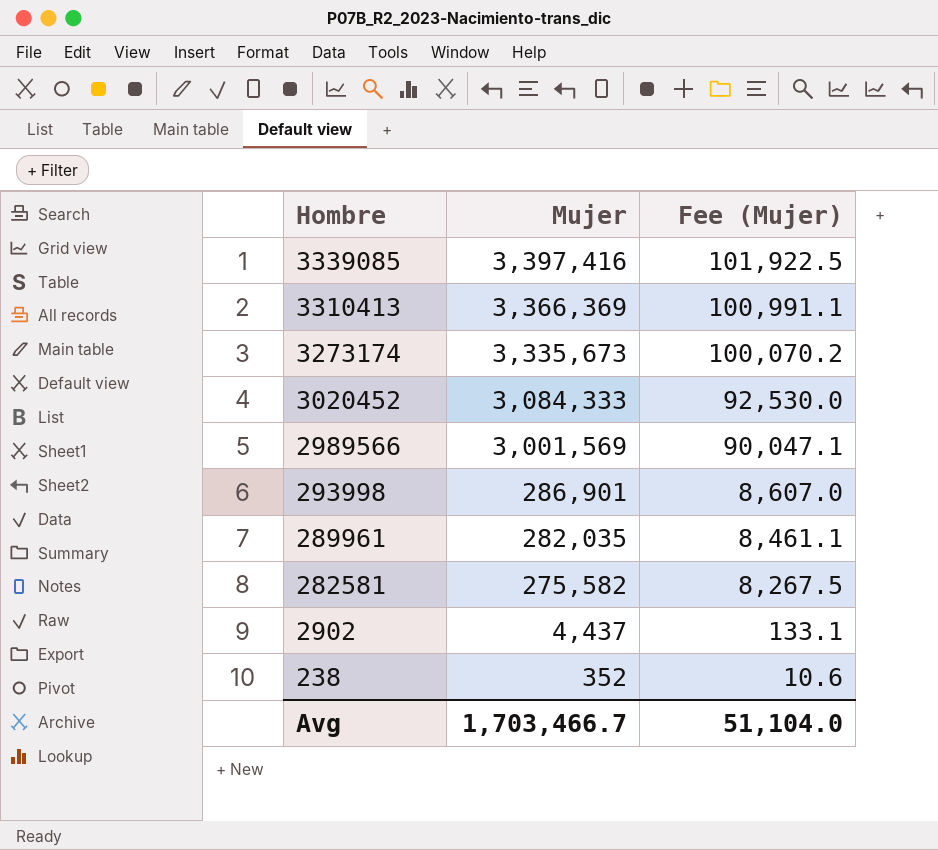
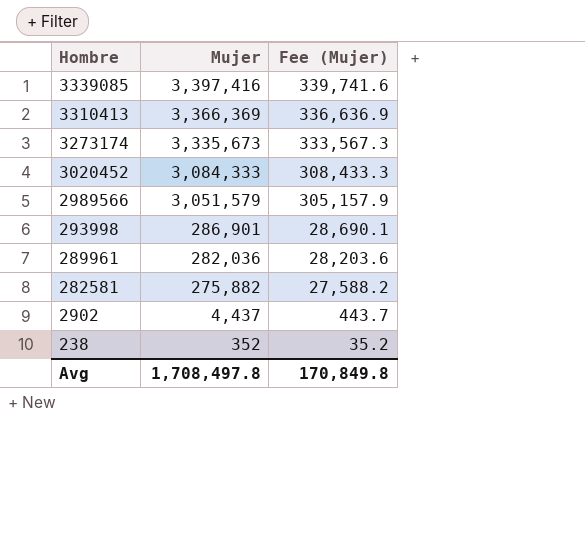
column Fee (Mujer) | formula: [Mujer] * 0.03 -> [Mujer] * 0.1
2989566 | Mujer: 3,001,569 -> 3,051,579
289961 | Mujer: 282,035 -> 282,036
282581 | Mujer: 275,582 -> 275,882
Avg | Mujer: 1,703,466.7 -> 1,708,497.8
Avg | Fee (Mujer): 51,104.0 -> 170,849.8

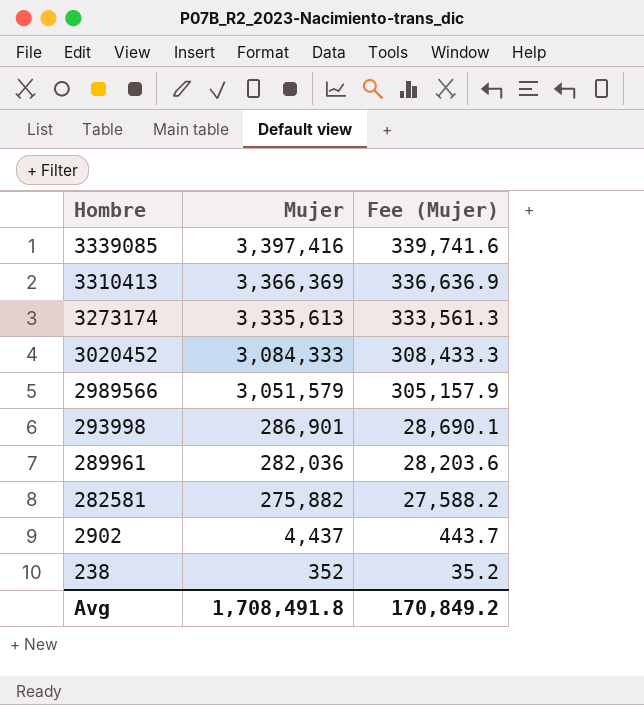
3273174 | Mujer: 3,335,673 -> 3,335,613
3273174 | Fee (Mujer): 333,567.3 -> 333,561.3
Avg | Mujer: 1,708,497.8 -> 1,708,491.8
Avg | Fee (Mujer): 170,849.8 -> 170,849.2

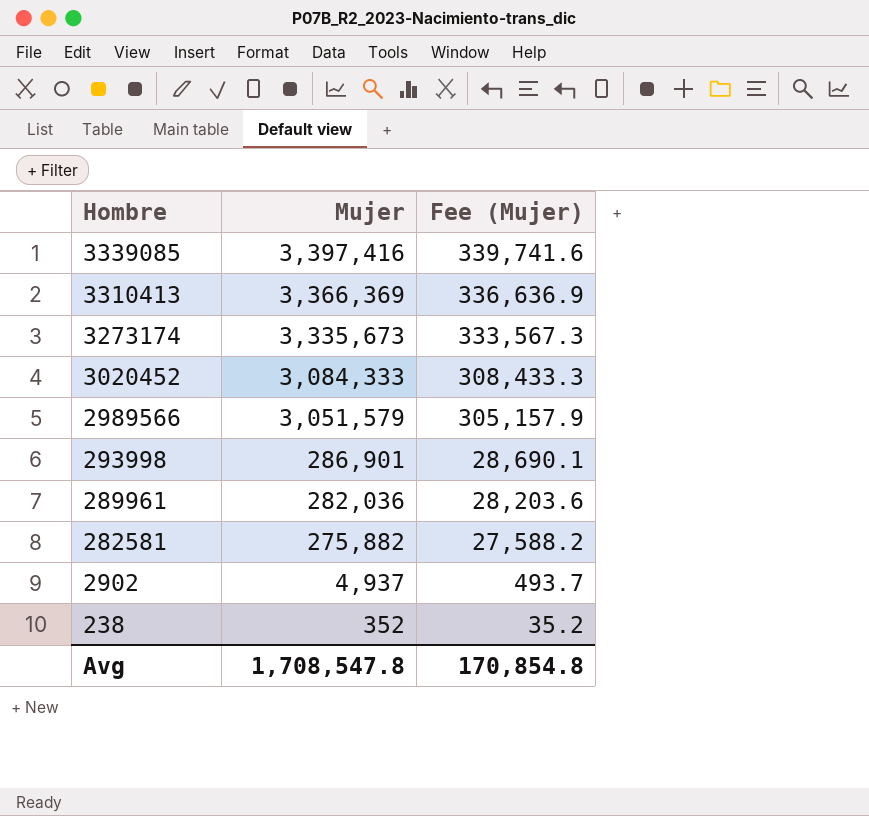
3273174 | Mujer: 3,335,613 -> 3,335,673
3273174 | Fee (Mujer): 333,561.3 -> 333,567.3
2902 | Mujer: 4,437 -> 4,937
2902 | Fee (Mujer): 443.7 -> 493.7
Avg | Mujer: 1,708,491.8 -> 1,708,547.8
Avg | Fee (Mujer): 170,849.2 -> 170,854.8

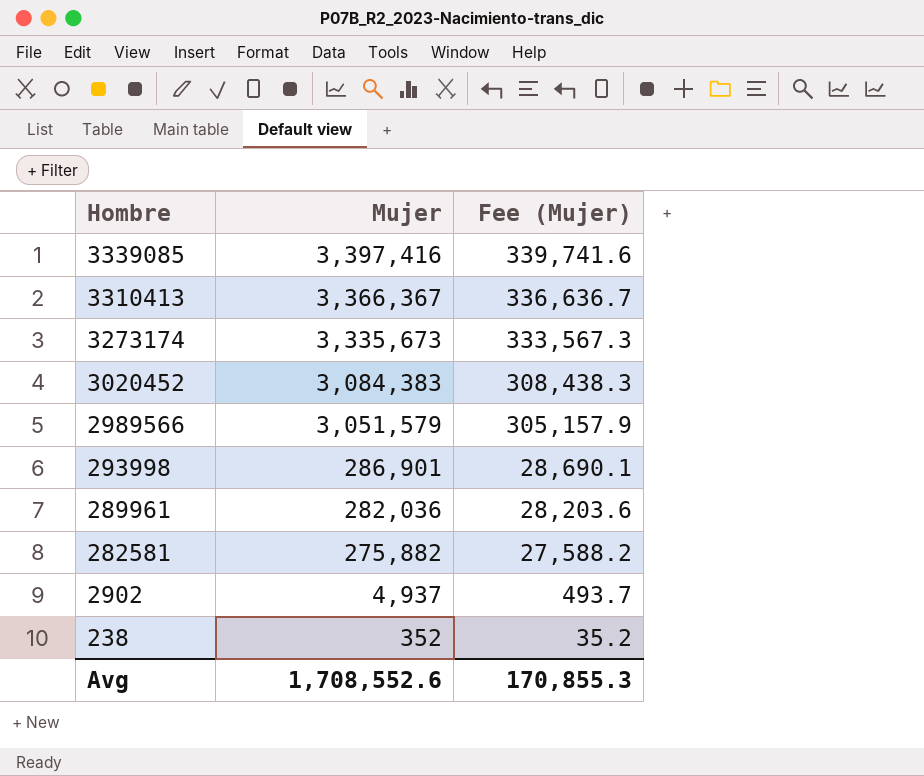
3310413 | Mujer: 3,366,369 -> 3,366,367
3310413 | Fee (Mujer): 336,636.9 -> 336,636.7
3020452 | Mujer: 3,084,333 -> 3,084,383
3020452 | Fee (Mujer): 308,433.3 -> 308,438.3
Avg | Mujer: 1,708,547.8 -> 1,708,552.6
Avg | Fee (Mujer): 170,854.8 -> 170,855.3

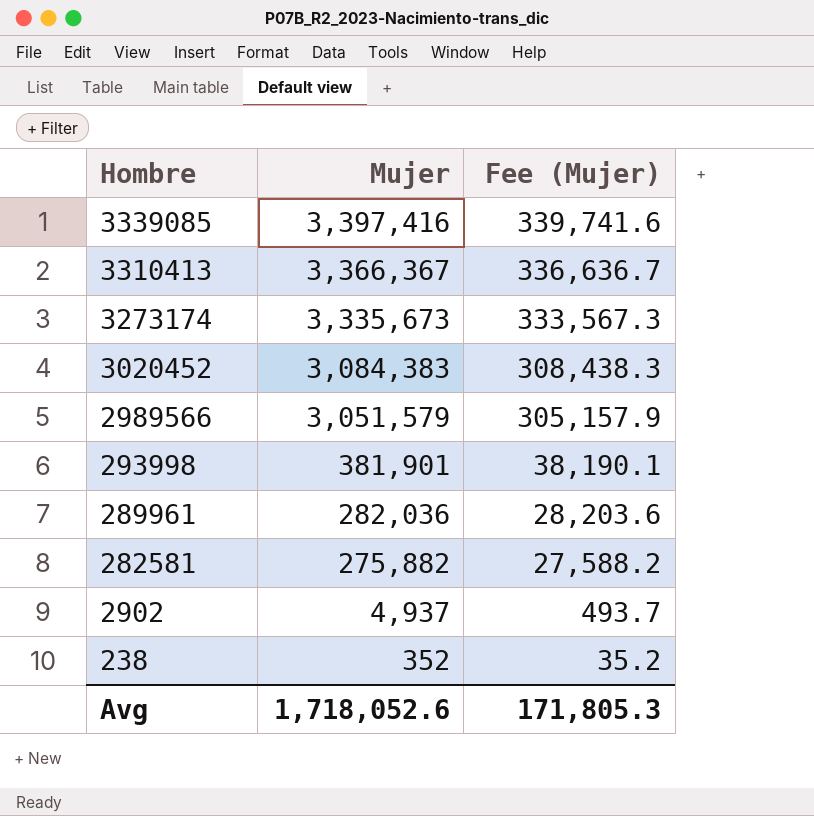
293998 | Mujer: 286,901 -> 381,901
293998 | Fee (Mujer): 28,690.1 -> 38,190.1
Avg | Mujer: 1,708,552.6 -> 1,718,052.6
Avg | Fee (Mujer): 170,855.3 -> 171,805.3

